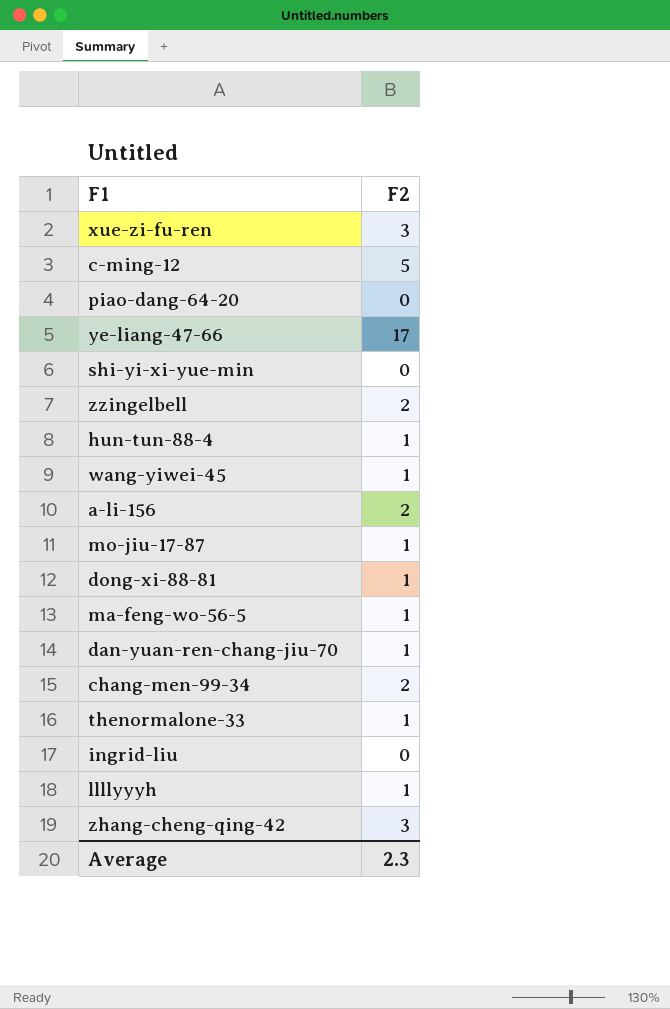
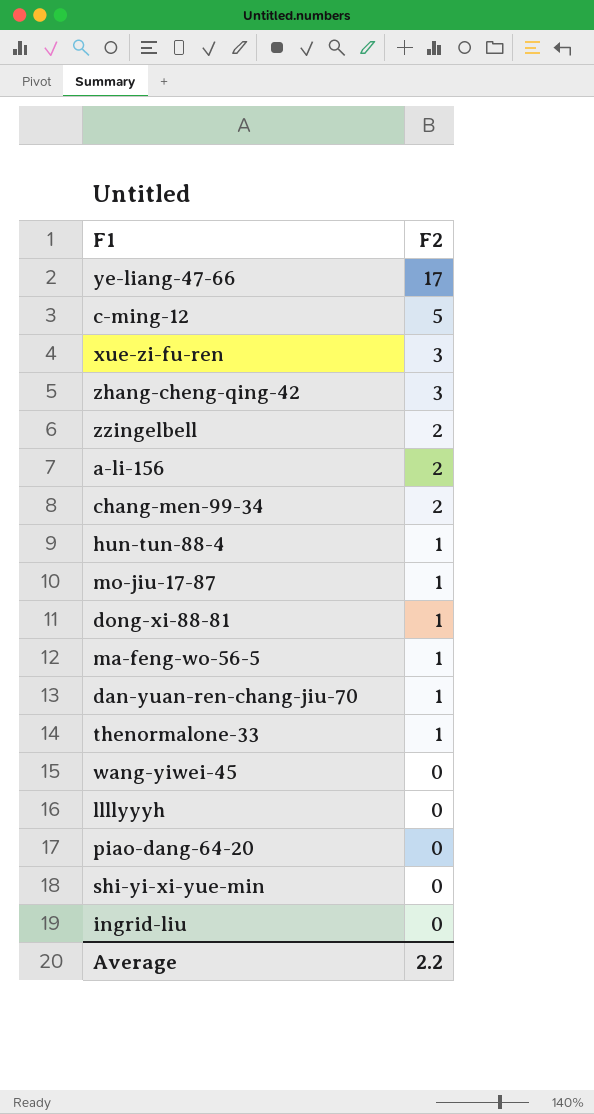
row order: none -> F2 descending
wang-yiwei-45 | F2: 1 -> 0
llllyyyh | F2: 1 -> 0
Average | F2: 2.3 -> 2.2

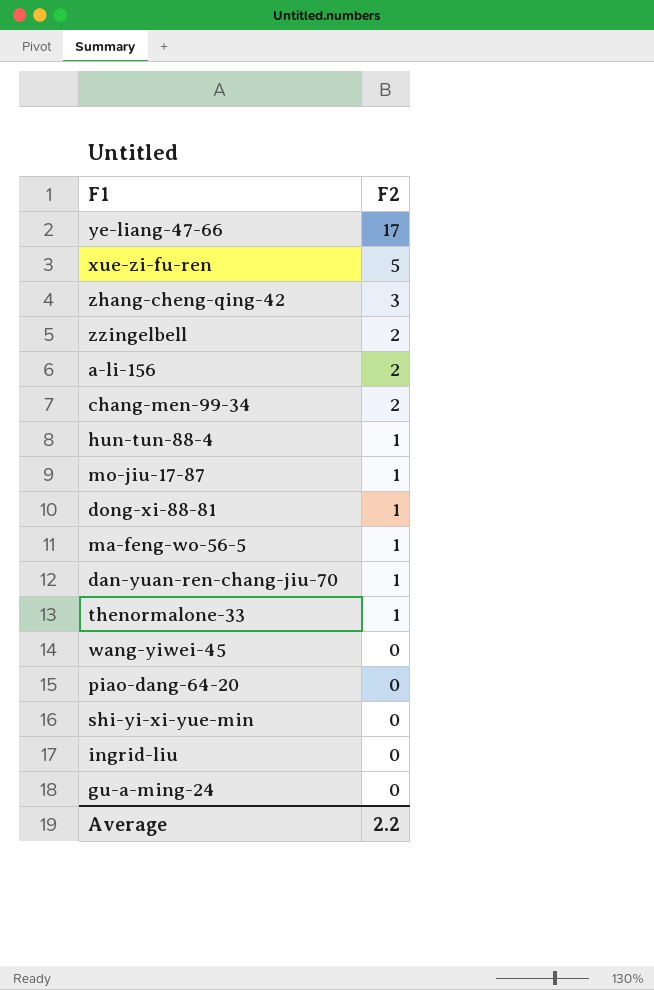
row c-ming-12: 5 -> none
row llllyyyh: 0 -> none
xue-zi-fu-ren | F2: 3 -> 5
row gu-a-ming-24: none -> 0

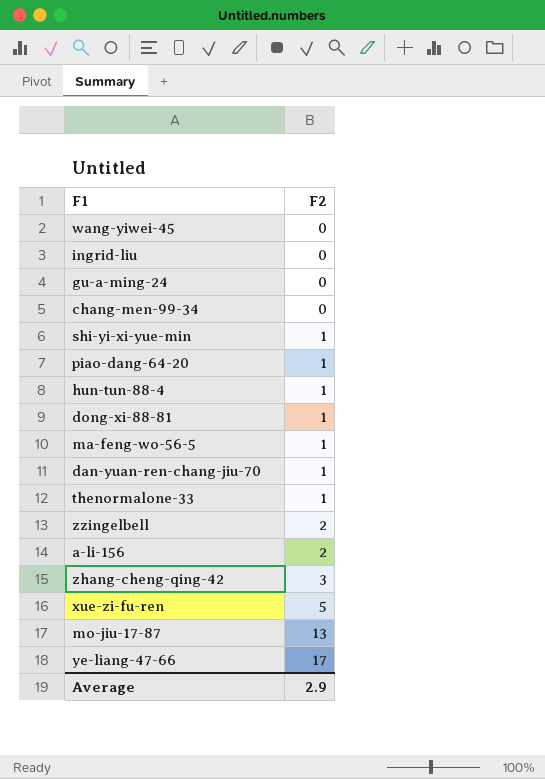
row order: F2 descending -> F2 ascending
chang-men-99-34 | F2: 2 -> 0
shi-yi-xi-yue-min | F2: 0 -> 1
piao-dang-64-20 | F2: 0 -> 1
mo-jiu-17-87 | F2: 1 -> 13
Average | F2: 2.2 -> 2.9

